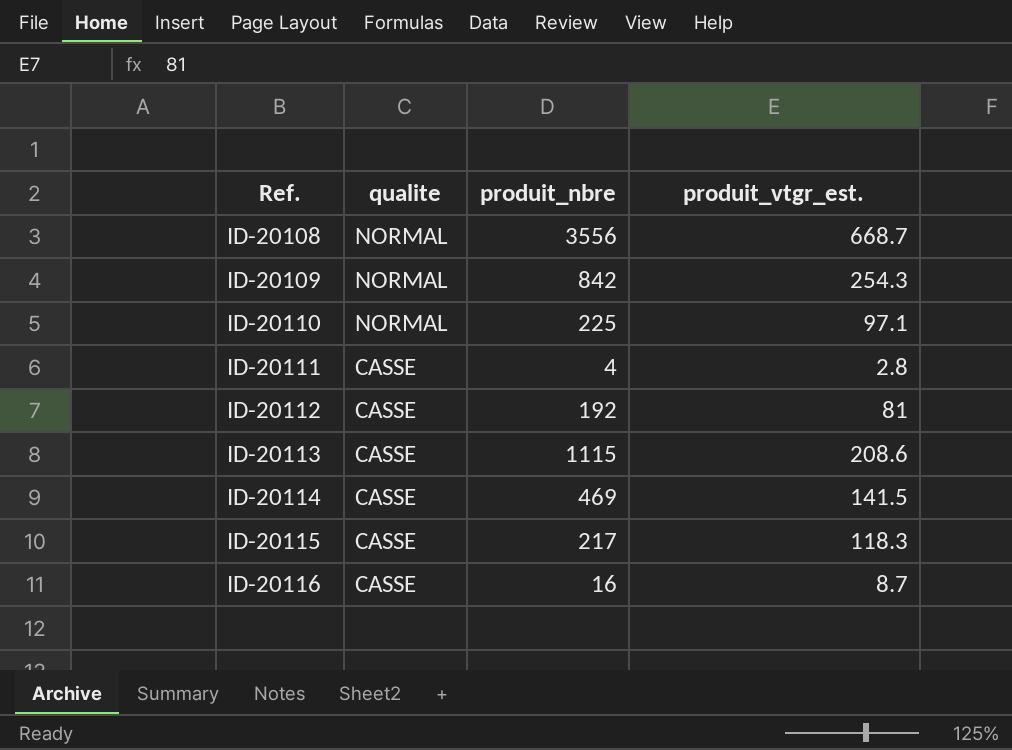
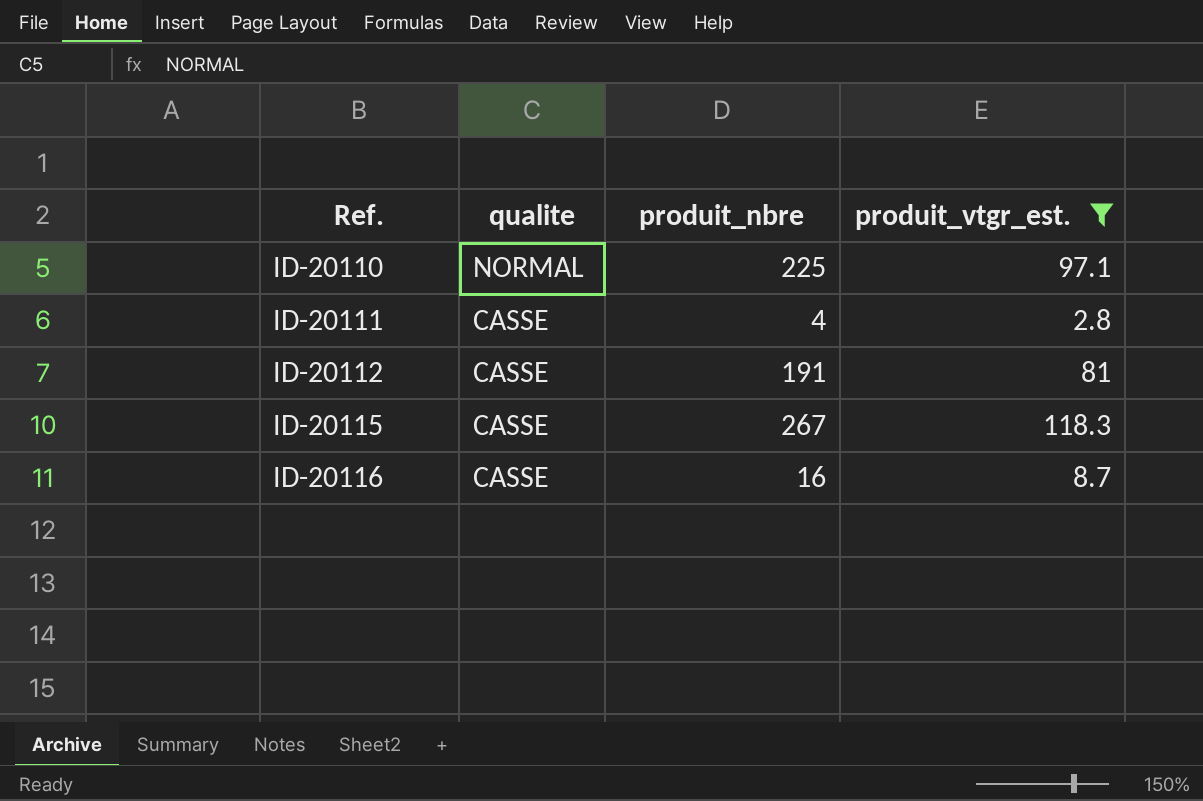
filter: none -> produit_vtgr_est. <= 118.3
ID-20112 | produit_nbre: 192 -> 191
ID-20115 | produit_nbre: 217 -> 267

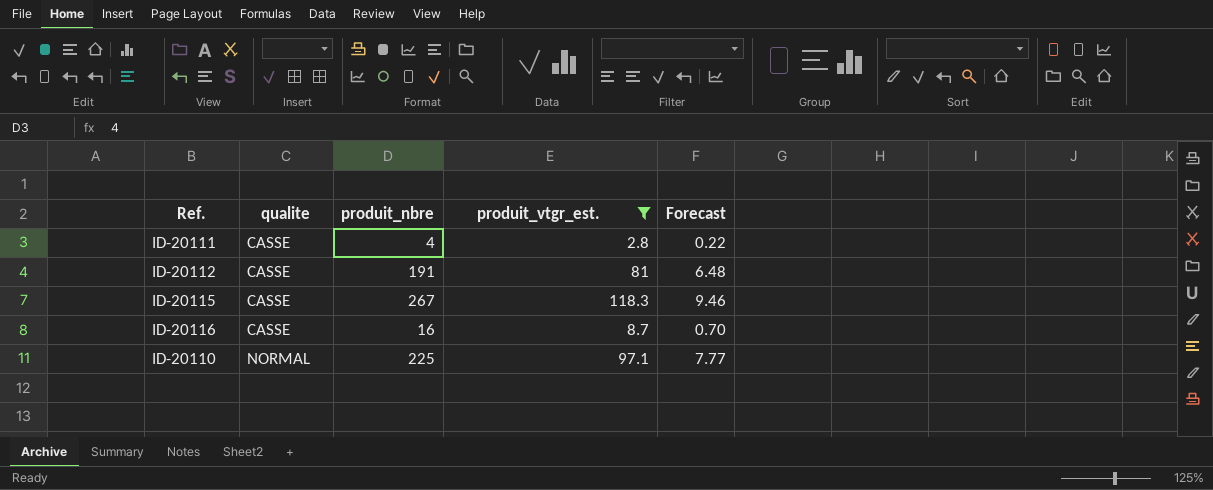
row order: Ref. ascending -> qualite ascending
column Forecast | formula: none -> [produit_vtgr_est.] * 0.08

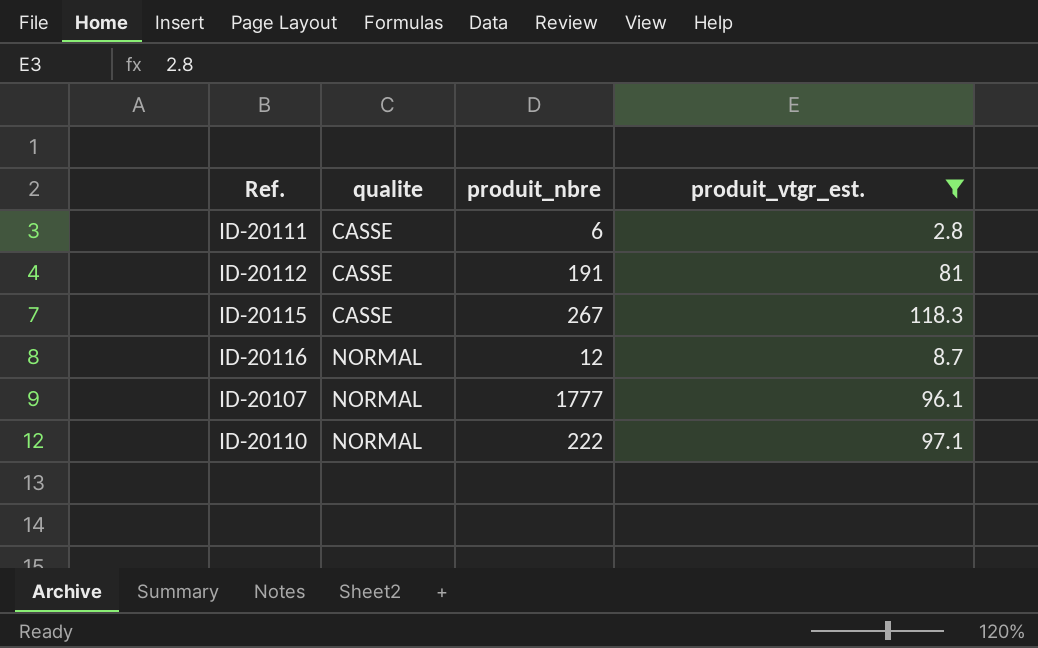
column Forecast | formula: [produit_vtgr_est.] * 0.08 -> none
ID-20111 | produit_nbre: 4 -> 6
ID-20116 | qualite: CASSE -> NORMAL
ID-20116 | produit_nbre: 16 -> 12
row ID-20107: none -> NORMAL | 1777 | 96.1
ID-20110 | produit_nbre: 225 -> 222

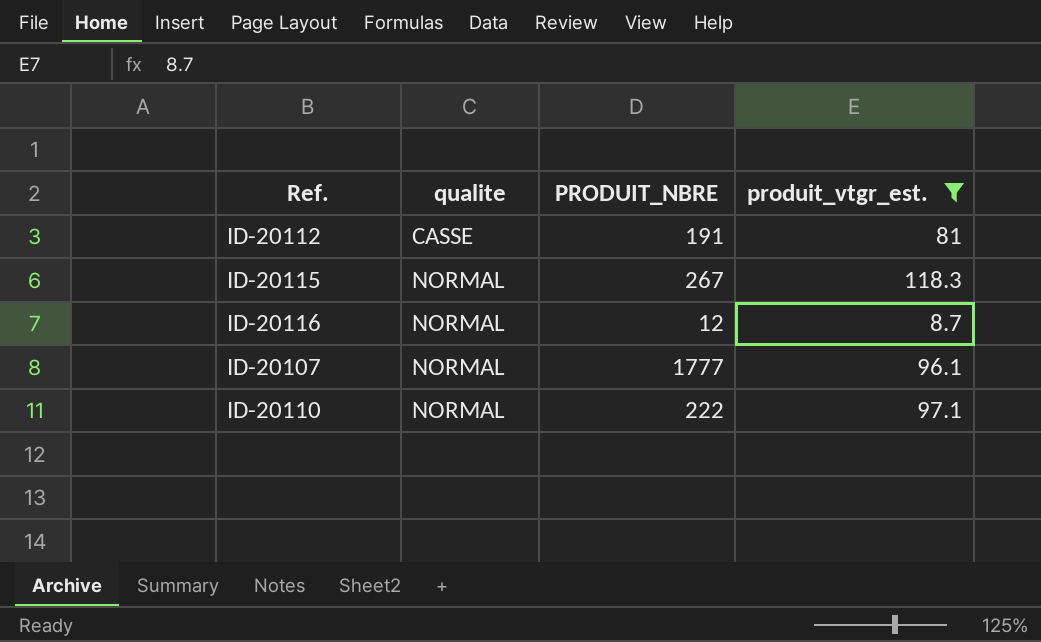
column name: produit_nbre -> PRODUIT_NBRE
row ID-20111: CASSE | 6 | 2.8 -> none
ID-20115 | qualite: CASSE -> NORMAL

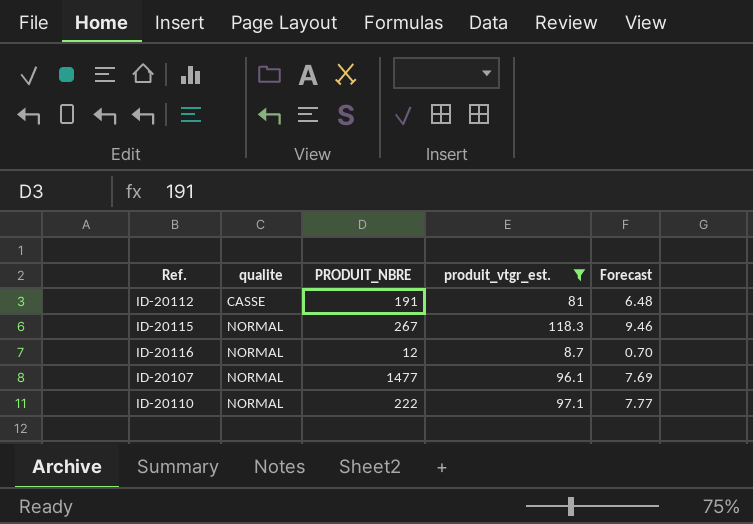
column Forecast | formula: none -> [produit_vtgr_est.] * 0.08
ID-20107 | PRODUIT_NBRE: 1777 -> 1477

